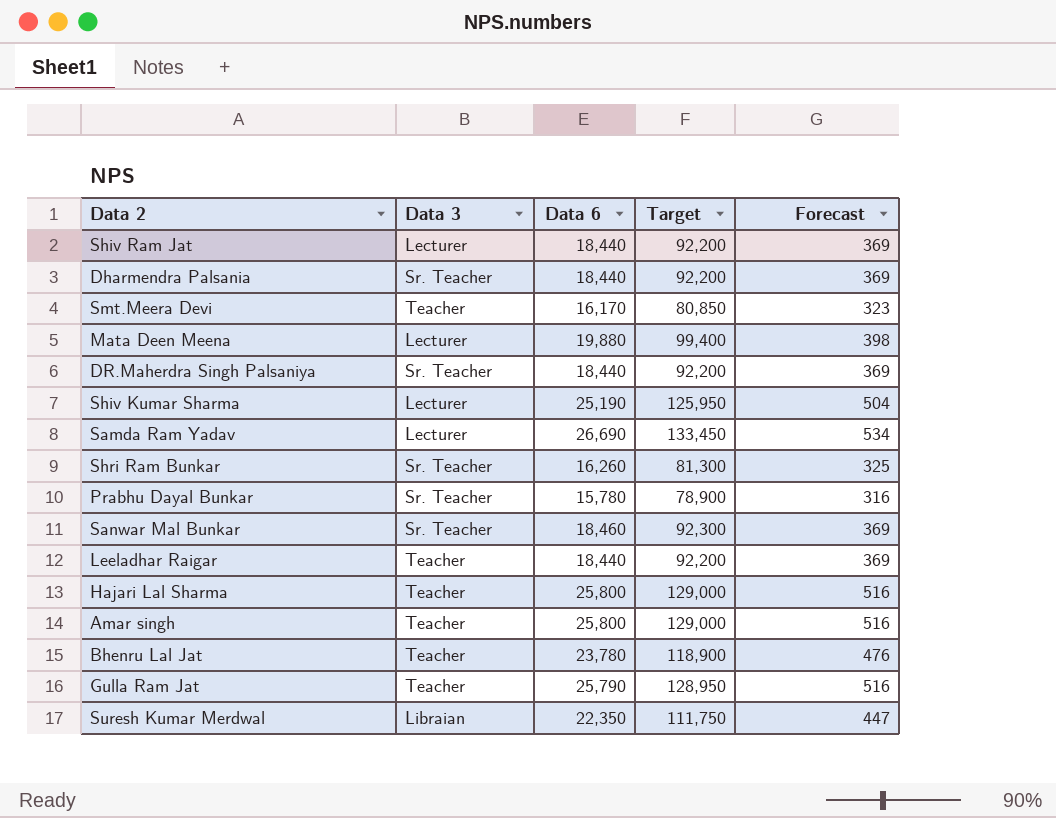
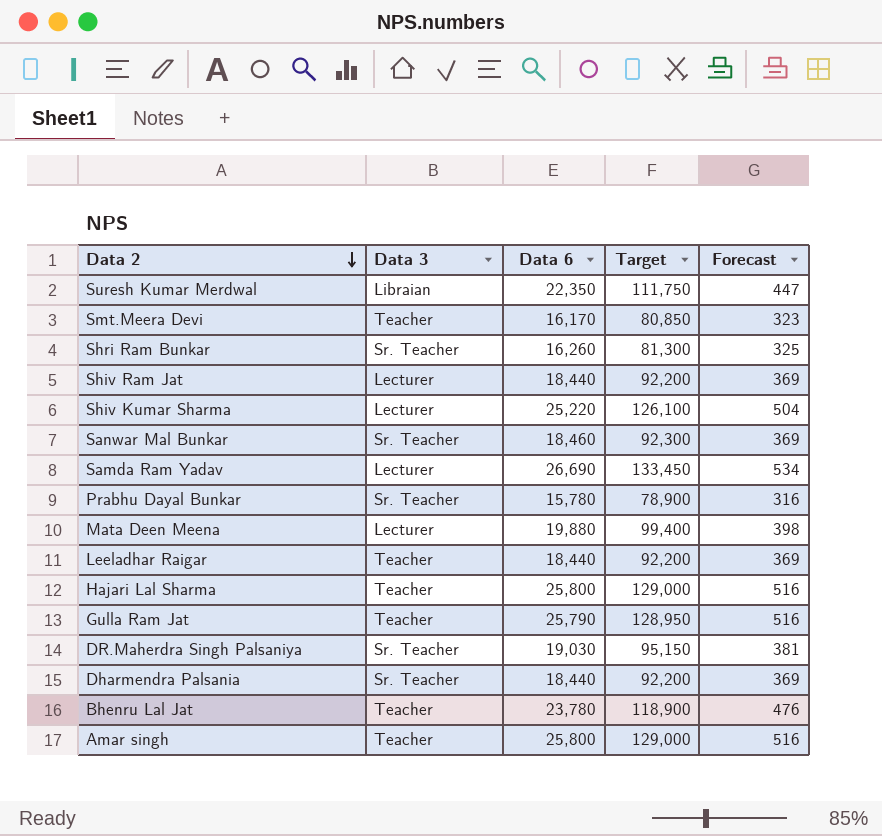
row order: none -> Data 2 descending
Shiv Kumar Sharma | Data 6: 25,190 -> 25,220
Shiv Kumar Sharma | Target: 125,950 -> 126,100
DR.Maherdra Singh Palsaniya | Data 6: 18,440 -> 19,030
DR.Maherdra Singh Palsaniya | Target: 92,200 -> 95,150
DR.Maherdra Singh Palsaniya | Forecast: 369 -> 381

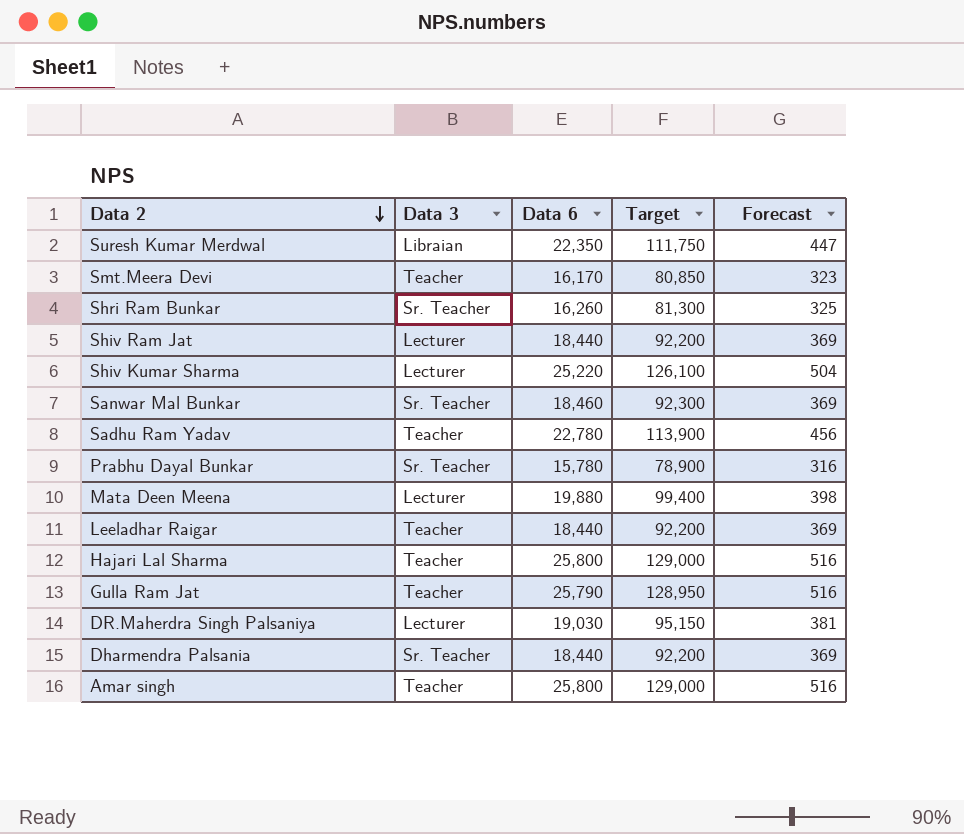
row Samda Ram Yadav: Lecturer | 26,690 | 133,450 | 534 -> none
row Bhenru Lal Jat: Teacher | 23,780 | 118,900 | 476 -> none
row Sadhu Ram Yadav: none -> Teacher | 22,780 | 113,900 | 456
DR.Maherdra Singh Palsaniya | Data 3: Sr. Teacher -> Lecturer

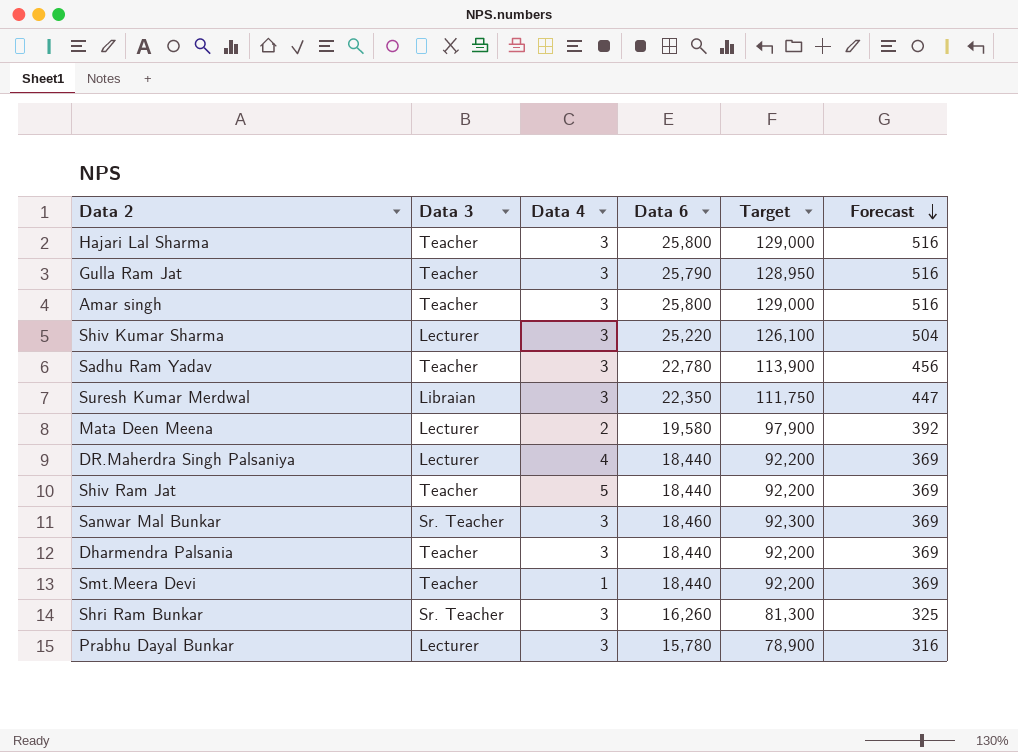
row order: Data 2 descending -> Forecast descending
column Data 4 | position: none -> 3
row Leeladhar Raigar: Teacher | 18,440 | 92,200 | 369 -> none
Mata Deen Meena | Data 6: 19,880 -> 19,580
Mata Deen Meena | Target: 99,400 -> 97,900
Mata Deen Meena | Forecast: 398 -> 392
DR.Maherdra Singh Palsaniya | Data 6: 19,030 -> 18,440
DR.Maherdra Singh Palsaniya | Target: 95,150 -> 92,200
DR.Maherdra Singh Palsaniya | Forecast: 381 -> 369
Shiv Ram Jat | Data 3: Lecturer -> Teacher
Dharmendra Palsania | Data 3: Sr. Teacher -> Teacher
Smt.Meera Devi | Data 6: 16,170 -> 18,440
Smt.Meera Devi | Target: 80,850 -> 92,200
Smt.Meera Devi | Forecast: 323 -> 369
Prabhu Dayal Bunkar | Data 3: Sr. Teacher -> Lecturer

